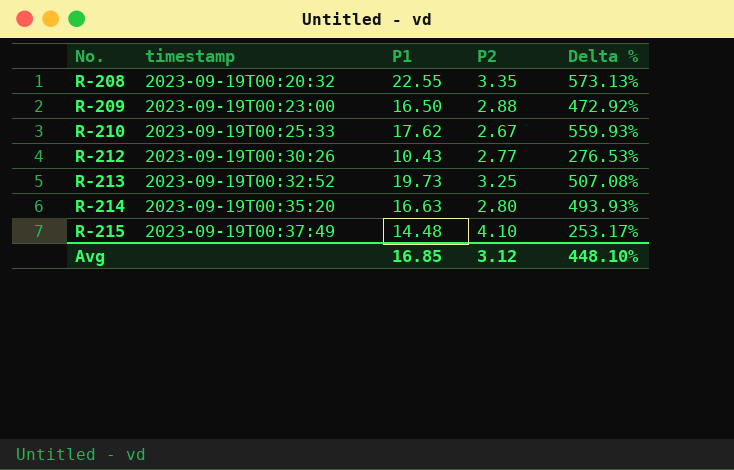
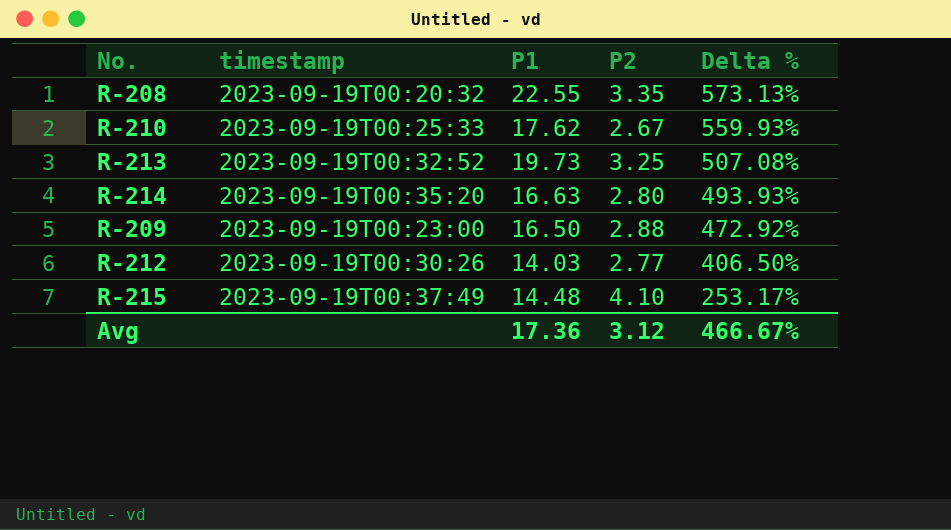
row order: No. ascending -> Delta % descending
R-212 | P1: 10.43 -> 14.03
R-212 | Delta %: 276.53% -> 406.50%
Avg | P1: 16.85 -> 17.36
Avg | Delta %: 448.10% -> 466.67%

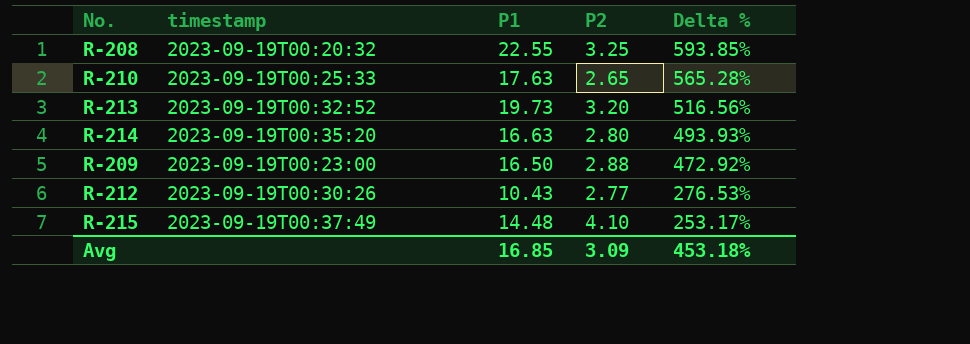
R-208 | P2: 3.35 -> 3.25
R-208 | Delta %: 573.13% -> 593.85%
R-210 | P1: 17.62 -> 17.63
R-210 | P2: 2.67 -> 2.65
R-210 | Delta %: 559.93% -> 565.28%
R-213 | P2: 3.25 -> 3.20
R-213 | Delta %: 507.08% -> 516.56%
R-212 | P1: 14.03 -> 10.43
R-212 | Delta %: 406.50% -> 276.53%
Avg | P1: 17.36 -> 16.85
Avg | P2: 3.12 -> 3.09
Avg | Delta %: 466.67% -> 453.18%

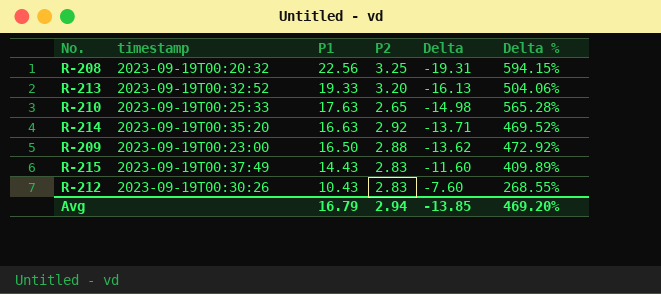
row order: Delta % descending -> P1 descending
column Delta | formula: none -> [P2] - [P1]
R-208 | P1: 22.55 -> 22.56
R-208 | Delta %: 593.85% -> 594.15%
R-213 | P1: 19.73 -> 19.33
R-213 | Delta %: 516.56% -> 504.06%
R-214 | P2: 2.80 -> 2.92
R-214 | Delta %: 493.93% -> 469.52%
R-215 | P1: 14.48 -> 14.43
R-215 | P2: 4.10 -> 2.83
R-215 | Delta %: 253.17% -> 409.89%
R-212 | P2: 2.77 -> 2.83
R-212 | Delta %: 276.53% -> 268.55%
Avg | P1: 16.85 -> 16.79
Avg | P2: 3.09 -> 2.94
Avg | Delta %: 453.18% -> 469.20%

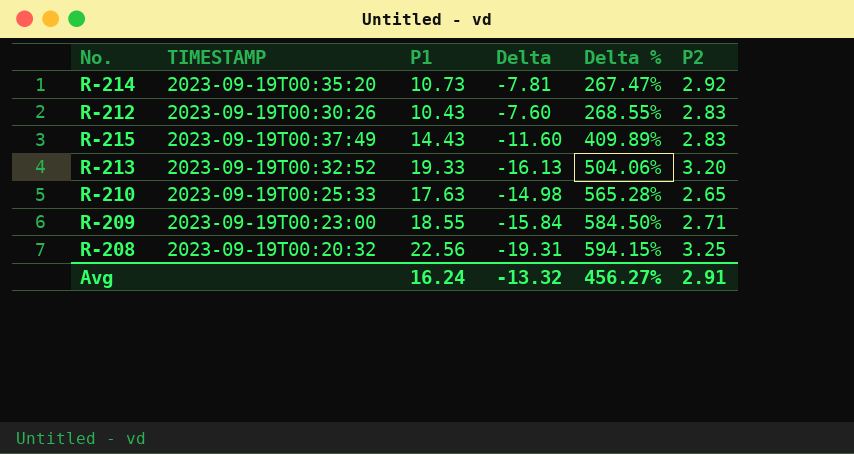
row order: P1 descending -> Delta % ascending
column name: timestamp -> TIMESTAMP
column P2 | position: 4 -> 6
R-214 | P1: 16.63 -> 10.73
R-214 | Delta: -13.71 -> -7.81
R-214 | Delta %: 469.52% -> 267.47%
R-209 | P1: 16.50 -> 18.55
R-209 | Delta: -13.62 -> -15.84
R-209 | Delta %: 472.92% -> 584.50%
R-209 | P2: 2.88 -> 2.71
Avg | P1: 16.79 -> 16.24
Avg | Delta: -13.85 -> -13.32
Avg | Delta %: 469.20% -> 456.27%
Avg | P2: 2.94 -> 2.91

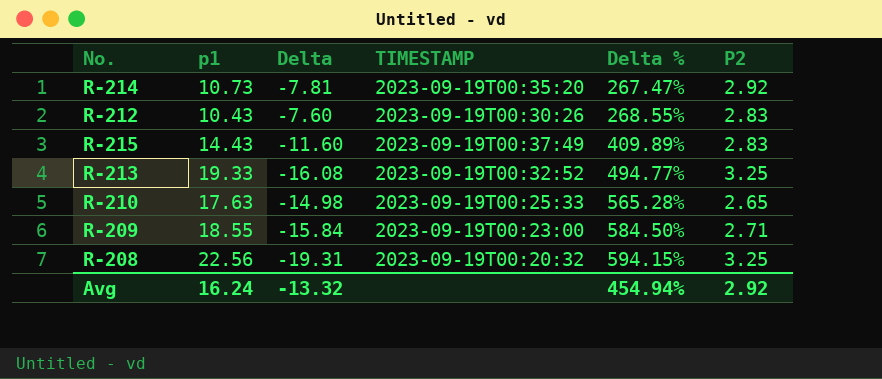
column name: P1 -> p1
column TIMESTAMP | position: 2 -> 4
R-213 | Delta: -16.13 -> -16.08
R-213 | Delta %: 504.06% -> 494.77%
R-213 | P2: 3.20 -> 3.25
Avg | Delta %: 456.27% -> 454.94%
Avg | P2: 2.91 -> 2.92

